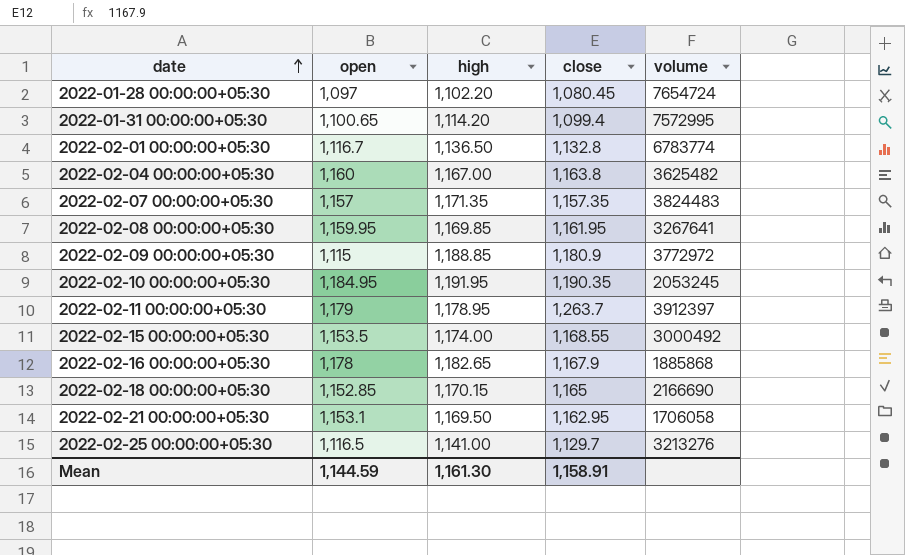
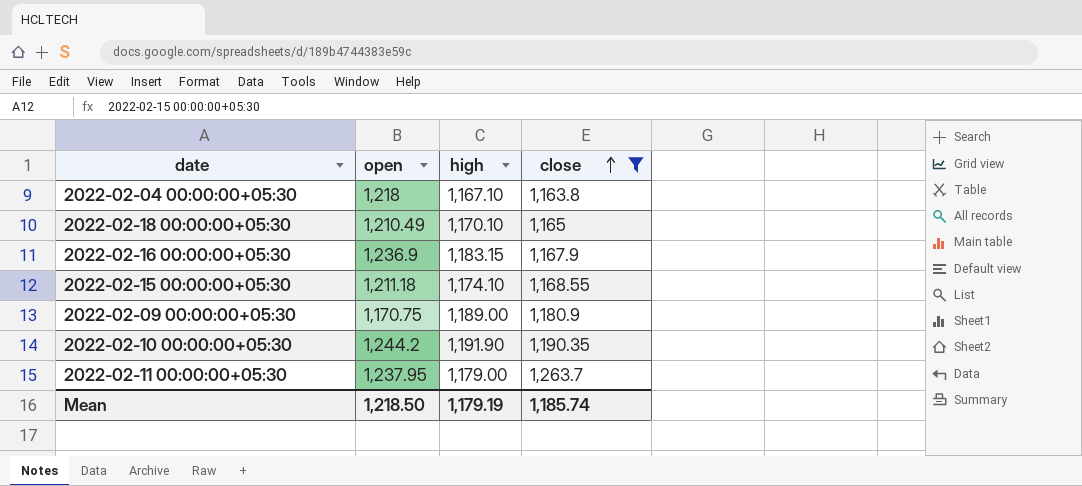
filter: none -> close >= 1,163.8
row order: date ascending -> close ascending
column volume | position: 5 -> none
2022-02-04 00:00:00+05:30 | open: 1,160 -> 1,218
2022-02-04 00:00:00+05:30 | high: 1,167.00 -> 1,167.10
2022-02-18 00:00:00+05:30 | open: 1,152.85 -> 1,210.49
2022-02-18 00:00:00+05:30 | high: 1,170.15 -> 1,170.10
2022-02-16 00:00:00+05:30 | open: 1,178 -> 1,236.9
2022-02-16 00:00:00+05:30 | high: 1,182.65 -> 1,183.15
2022-02-15 00:00:00+05:30 | open: 1,153.5 -> 1,211.18
2022-02-15 00:00:00+05:30 | high: 1,174.00 -> 1,174.10
2022-02-09 00:00:00+05:30 | open: 1,115 -> 1,170.75
2022-02-09 00:00:00+05:30 | high: 1,188.85 -> 1,189.00
2022-02-10 00:00:00+05:30 | open: 1,184.95 -> 1,244.2
2022-02-10 00:00:00+05:30 | high: 1,191.95 -> 1,191.90
2022-02-11 00:00:00+05:30 | open: 1,179 -> 1,237.95
2022-02-11 00:00:00+05:30 | high: 1,178.95 -> 1,179.00
Mean | open: 1,144.59 -> 1,218.50
Mean | high: 1,161.30 -> 1,179.19
Mean | close: 1,158.91 -> 1,185.74

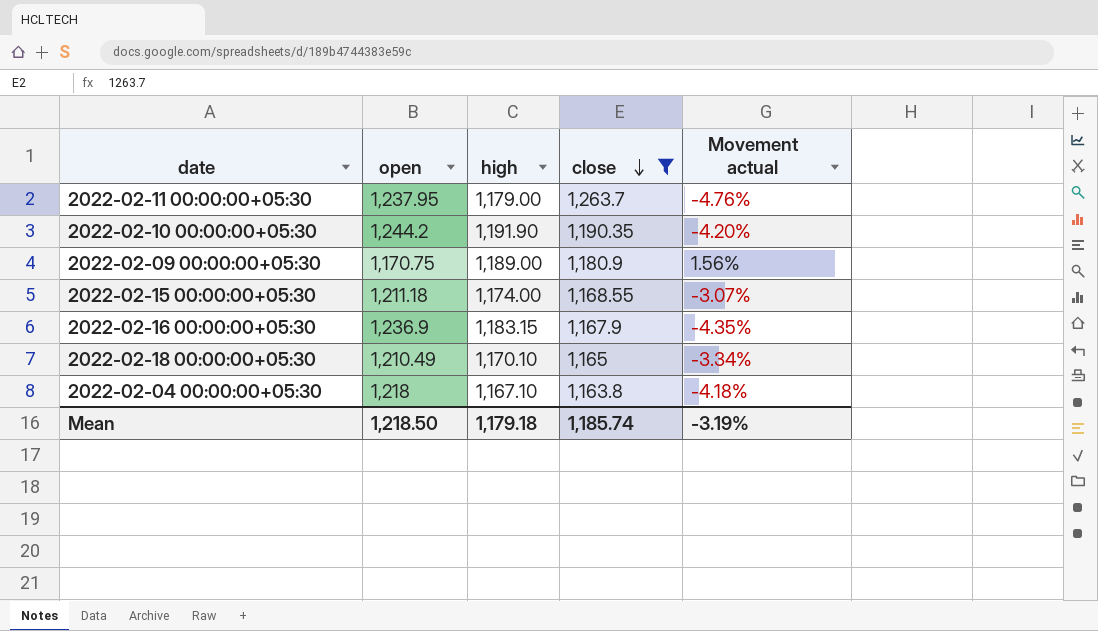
row order: close ascending -> close descending
column Movement actual | formula: none -> ([high] - [open]) / [open]
2022-02-15 00:00:00+05:30 | high: 1,174.10 -> 1,174.00
Mean | high: 1,179.19 -> 1,179.18

